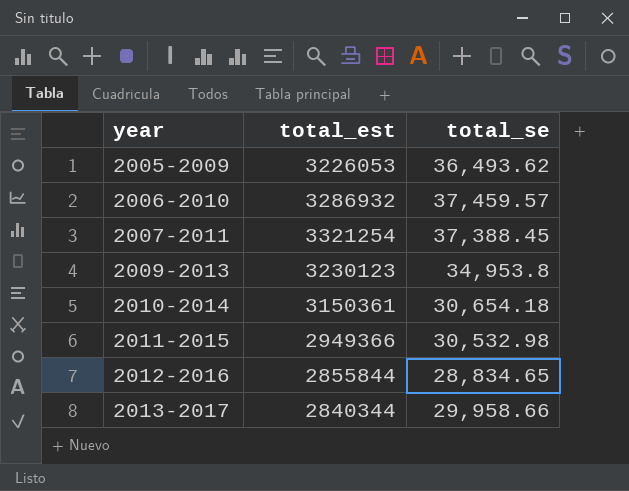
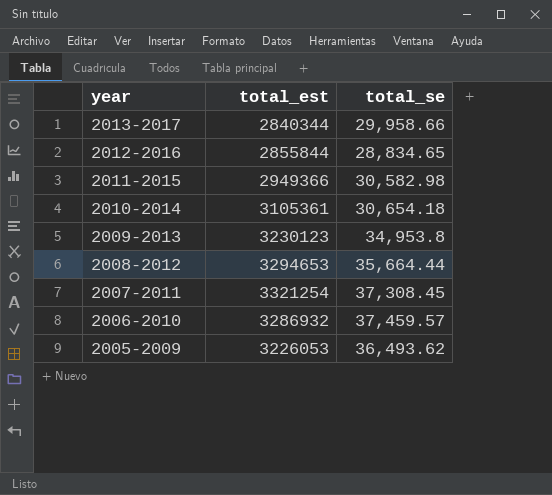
row order: year ascending -> year descending
2011-2015 | total_se: 30,532.98 -> 30,582.98
2010-2014 | total_est: 3150361 -> 3105361
row 2008-2012: none -> 3294653 | 35,664.44
2007-2011 | total_se: 37,388.45 -> 37,308.45

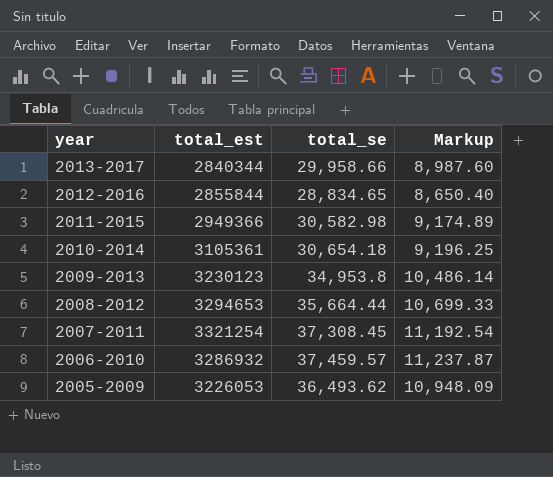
column Markup | formula: none -> [total_se] * 0.3

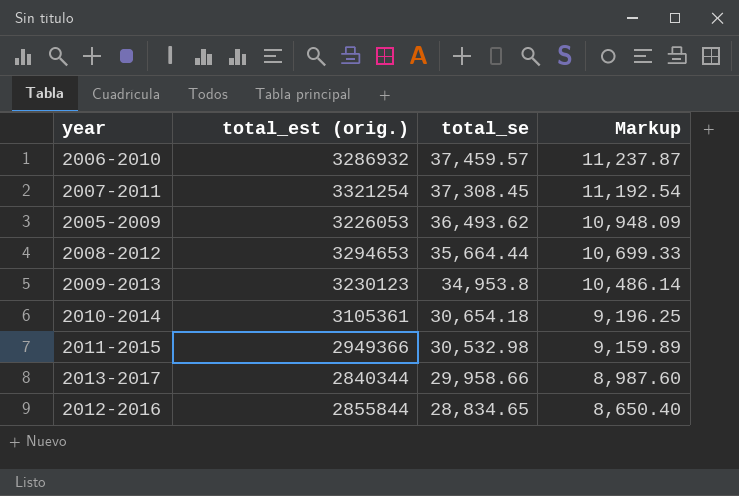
row order: year descending -> total_se descending
column name: total_est -> total_est (orig.)
2011-2015 | total_se: 30,582.98 -> 30,532.98
2011-2015 | Markup: 9,174.89 -> 9,159.89

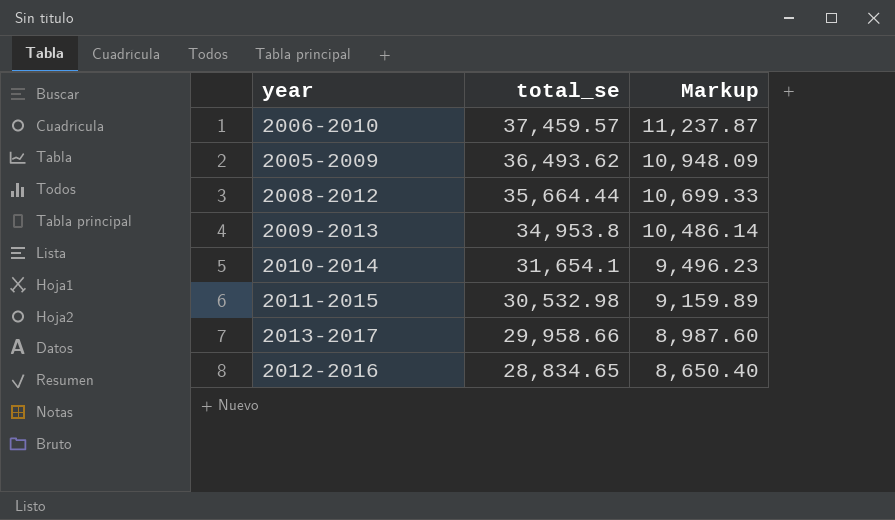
column total_est (orig.) | position: 2 -> none
row 2007-2011: 3321254 | 37,308.45 | 11,192.54 -> none
2010-2014 | total_se: 30,654.18 -> 31,654.1
2010-2014 | Markup: 9,196.25 -> 9,496.23

